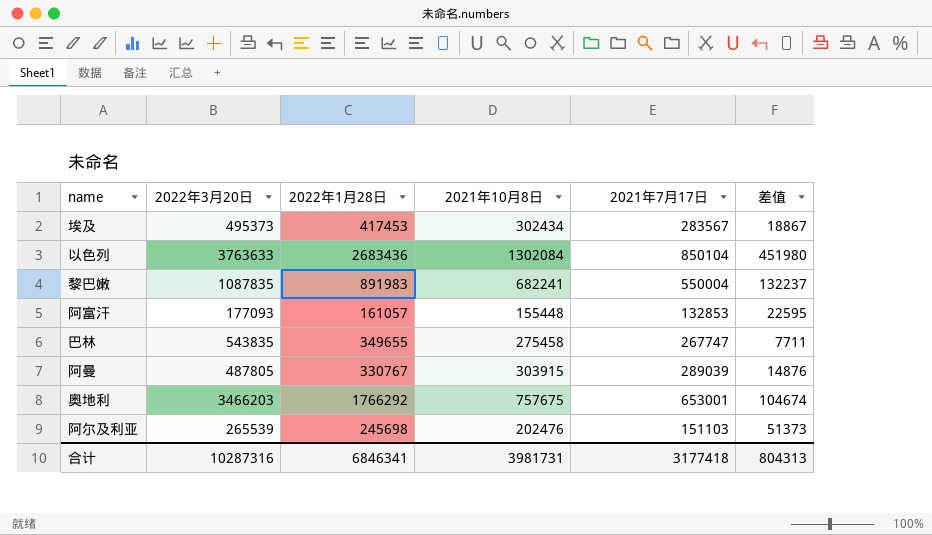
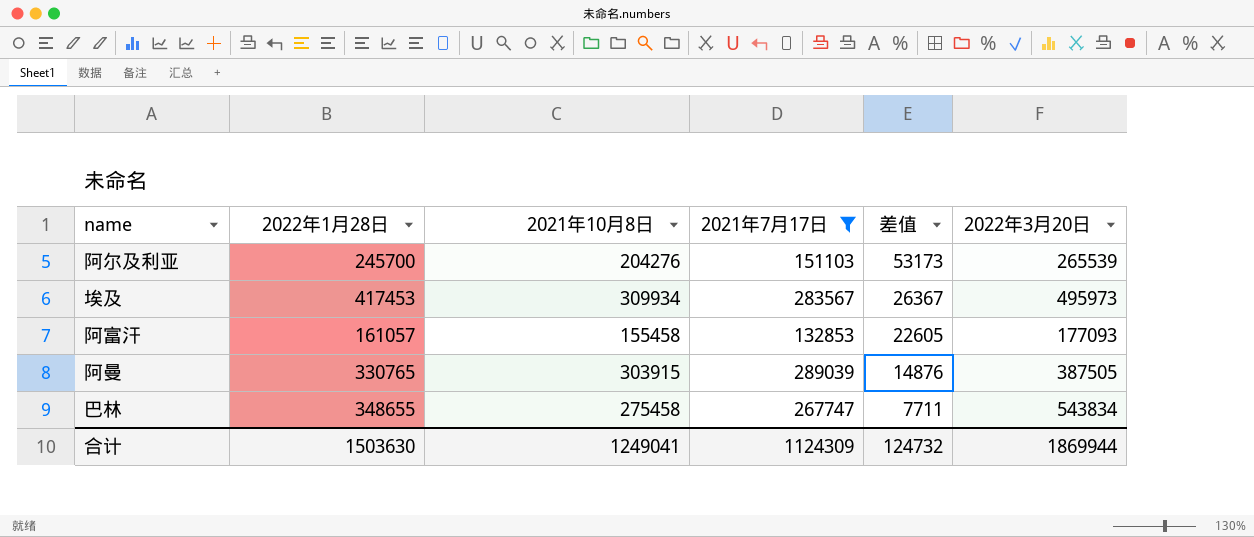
filter: none -> 2021年7月17日 <= 289039
row order: none -> 差值 descending
column 2022年3月20日 | position: 2 -> 6
阿尔及利亚 | 2022年1月28日: 245698 -> 245700
阿尔及利亚 | 2021年10月8日: 202476 -> 204276
阿尔及利亚 | 差值: 51373 -> 53173
埃及 | 2021年10月8日: 302434 -> 309934
埃及 | 差值: 18867 -> 26367
埃及 | 2022年3月20日: 495373 -> 495973
阿富汗 | 2021年10月8日: 155448 -> 155458
阿富汗 | 差值: 22595 -> 22605
阿曼 | 2022年1月28日: 330767 -> 330765
阿曼 | 2022年3月20日: 487805 -> 387505
巴林 | 2022年1月28日: 349655 -> 348655
巴林 | 2022年3月20日: 543835 -> 543834
合计 | 2022年1月28日: 6846341 -> 1503630
合计 | 2021年10月8日: 3981731 -> 1249041
合计 | 2021年7月17日: 3177418 -> 1124309
合计 | 差值: 804313 -> 124732
合计 | 2022年3月20日: 10287316 -> 1869944

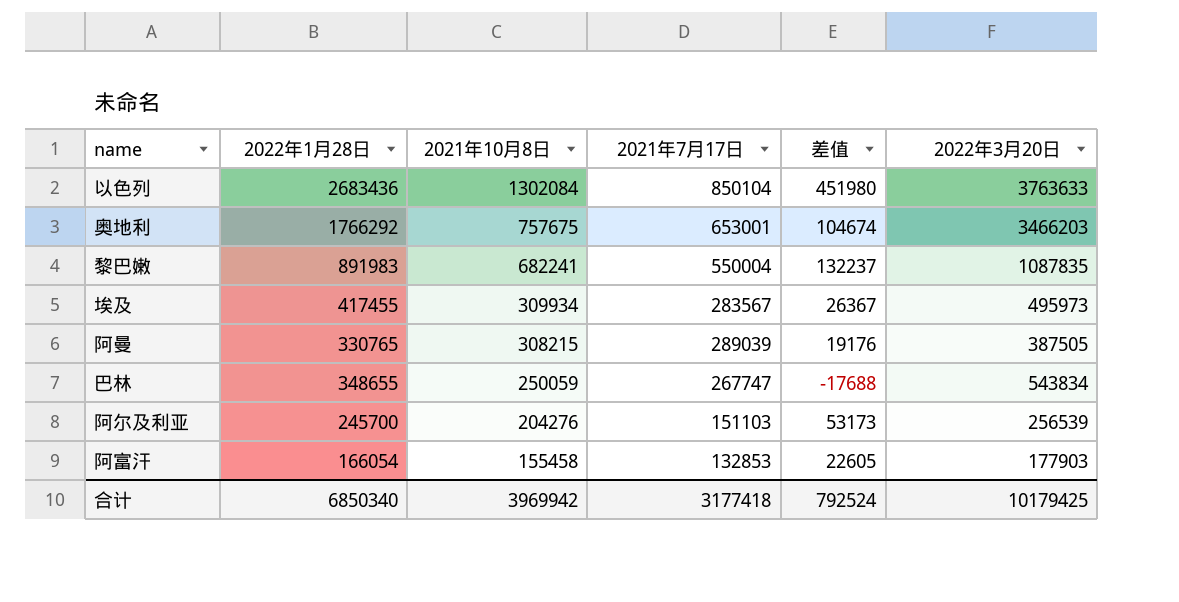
filter: 2021年7月17日 <= 289039 -> none
row order: 差值 descending -> 2021年10月8日 descending
埃及 | 2022年1月28日: 417453 -> 417455
阿曼 | 2021年10月8日: 303915 -> 308215
阿曼 | 差值: 14876 -> 19176
巴林 | 2021年10月8日: 275458 -> 250059
巴林 | 差值: 7711 -> -17688
阿尔及利亚 | 2022年3月20日: 265539 -> 256539
阿富汗 | 2022年1月28日: 161057 -> 166054
阿富汗 | 2022年3月20日: 177093 -> 177903
合计 | 2022年1月28日: 1503630 -> 6850340
合计 | 2021年10月8日: 1249041 -> 3969942
合计 | 2021年7月17日: 1124309 -> 3177418
合计 | 差值: 124732 -> 792524
合计 | 2022年3月20日: 1869944 -> 10179425

